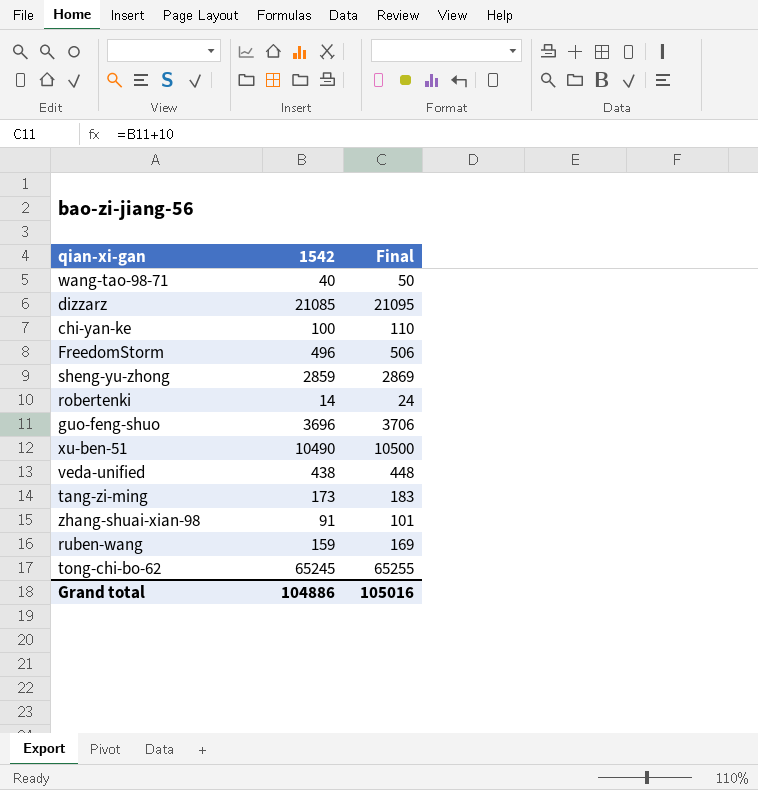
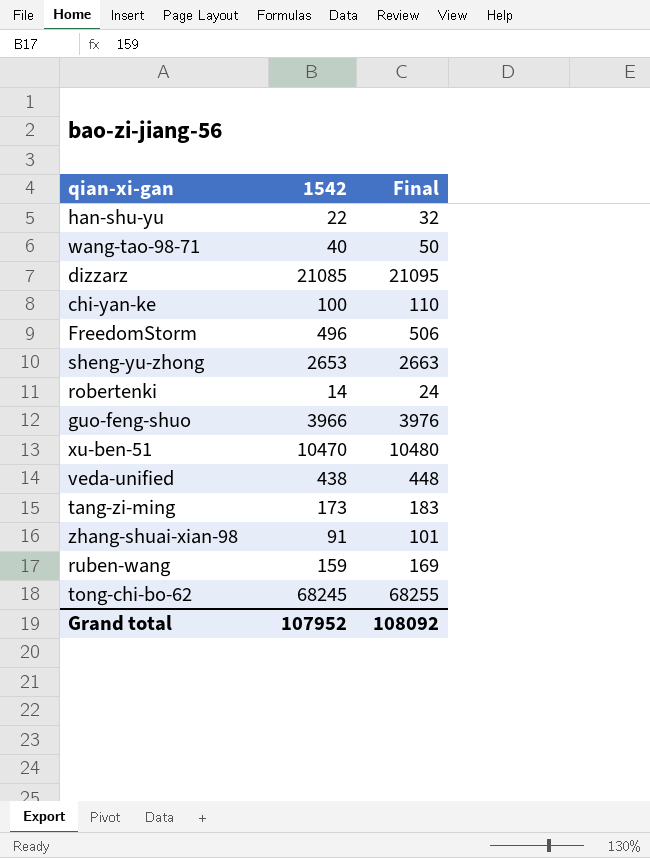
row han-shu-yu: none -> 22 | 32
sheng-yu-zhong | 1542: 2859 -> 2653
sheng-yu-zhong | Final: 2869 -> 2663
guo-feng-shuo | 1542: 3696 -> 3966
guo-feng-shuo | Final: 3706 -> 3976
xu-ben-51 | 1542: 10490 -> 10470
xu-ben-51 | Final: 10500 -> 10480
tong-chi-bo-62 | 1542: 65245 -> 68245
tong-chi-bo-62 | Final: 65255 -> 68255
Grand total | 1542: 104886 -> 107952
Grand total | Final: 105016 -> 108092

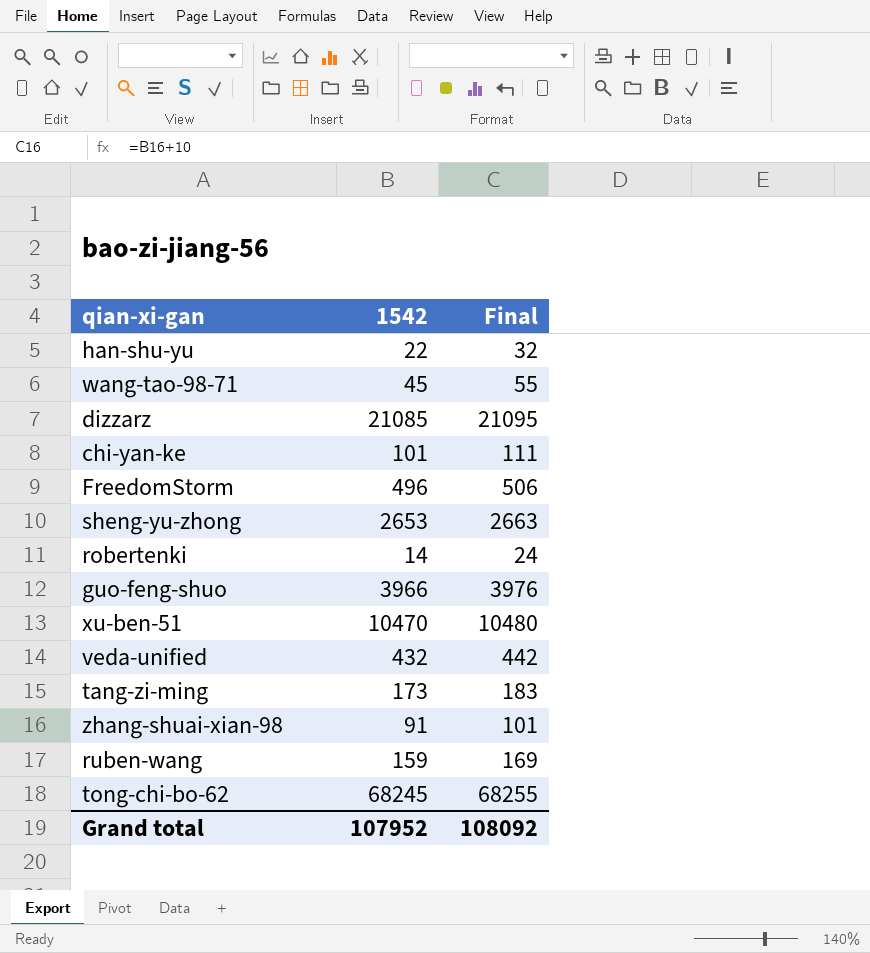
wang-tao-98-71 | 1542: 40 -> 45
wang-tao-98-71 | Final: 50 -> 55
chi-yan-ke | 1542: 100 -> 101
chi-yan-ke | Final: 110 -> 111
veda-unified | 1542: 438 -> 432
veda-unified | Final: 448 -> 442

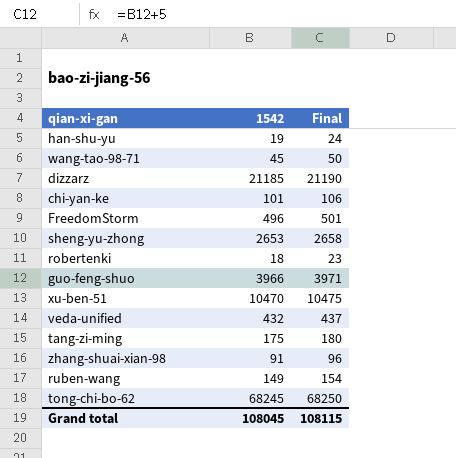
column Final | formula: [1542] + 10 -> [1542] + 5
han-shu-yu | 1542: 22 -> 19
dizzarz | 1542: 21085 -> 21185
robertenki | 1542: 14 -> 18
tang-zi-ming | 1542: 173 -> 175
ruben-wang | 1542: 159 -> 149
Grand total | 1542: 107952 -> 108045
Grand total | Final: 108092 -> 108115

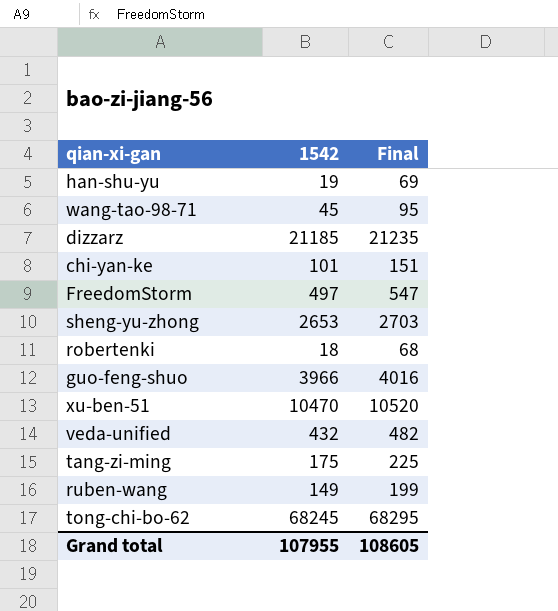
column Final | formula: [1542] + 5 -> [1542] + 50
row zhang-shuai-xian-98: 91 | 96 -> none
FreedomStorm | 1542: 496 -> 497
Grand total | 1542: 108045 -> 107955
Grand total | Final: 108115 -> 108605

